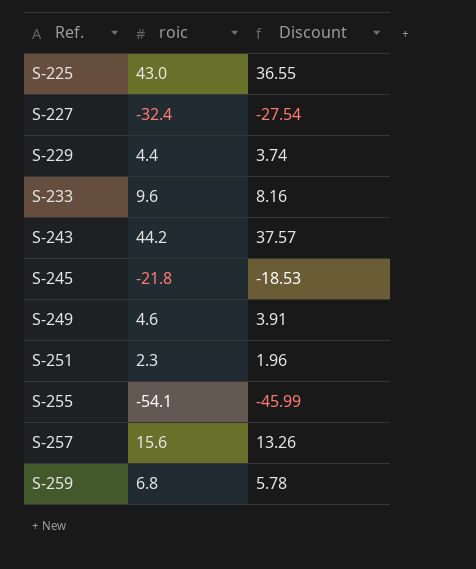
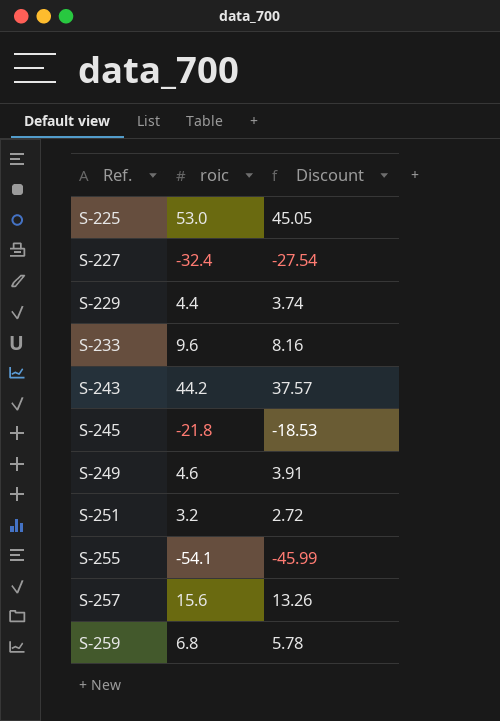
S-225 | roic: 43.0 -> 53.0
S-225 | Discount: 36.55 -> 45.05
S-251 | roic: 2.3 -> 3.2
S-251 | Discount: 1.96 -> 2.72

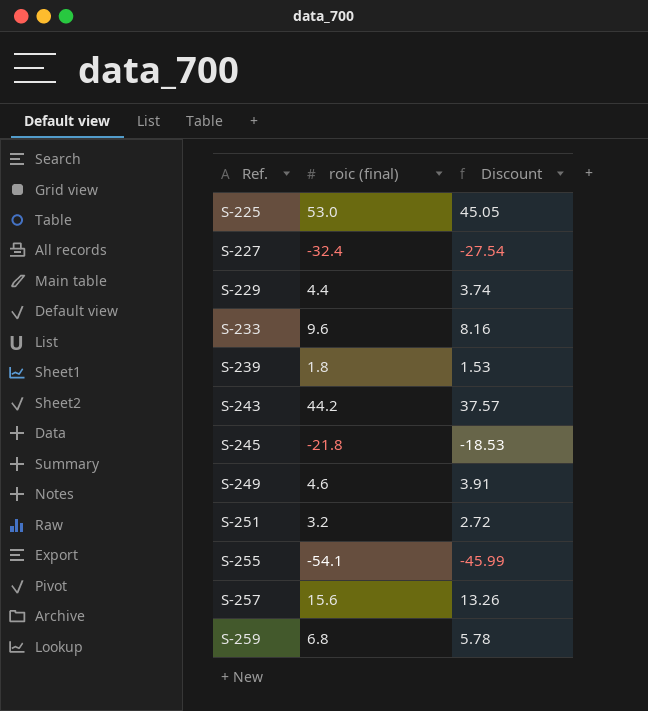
column name: roic -> roic (final)
row S-239: none -> 1.8 | 1.53

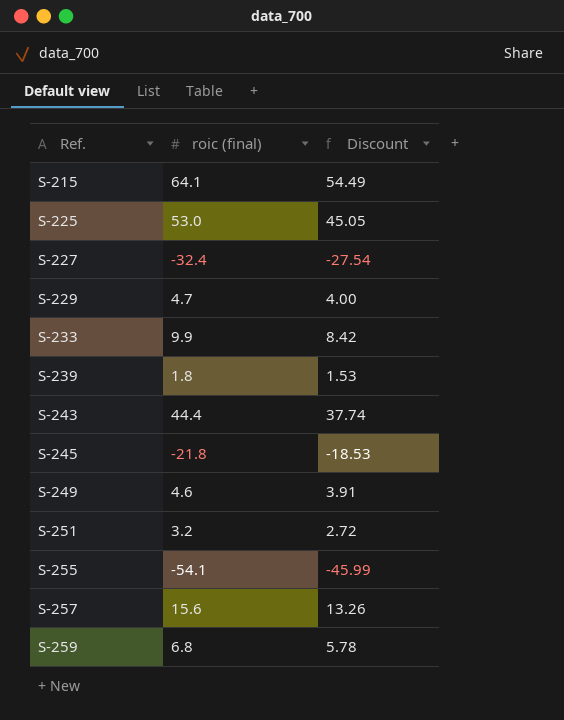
row S-215: none -> 64.1 | 54.49
S-229 | roic (final): 4.4 -> 4.7
S-229 | Discount: 3.74 -> 4.00
S-233 | roic (final): 9.6 -> 9.9
S-233 | Discount: 8.16 -> 8.42
S-243 | roic (final): 44.2 -> 44.4
S-243 | Discount: 37.57 -> 37.74

